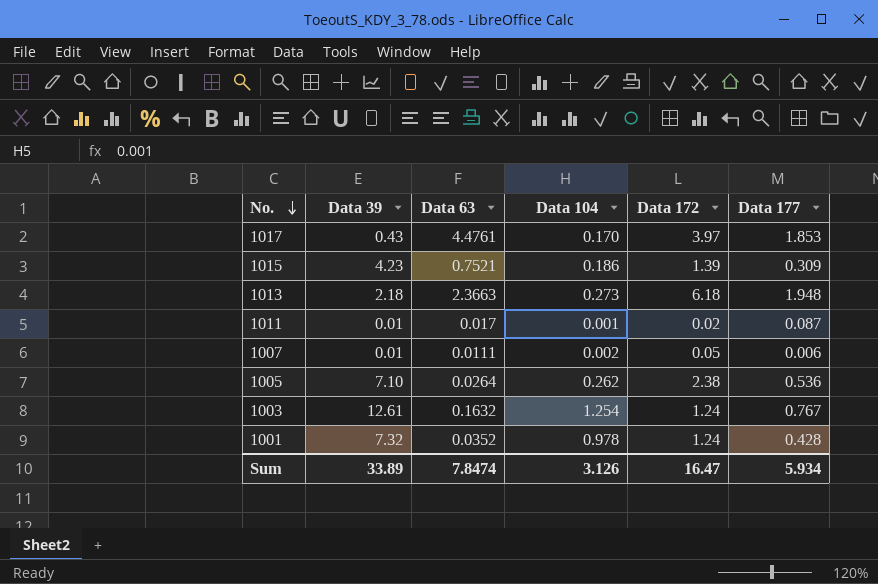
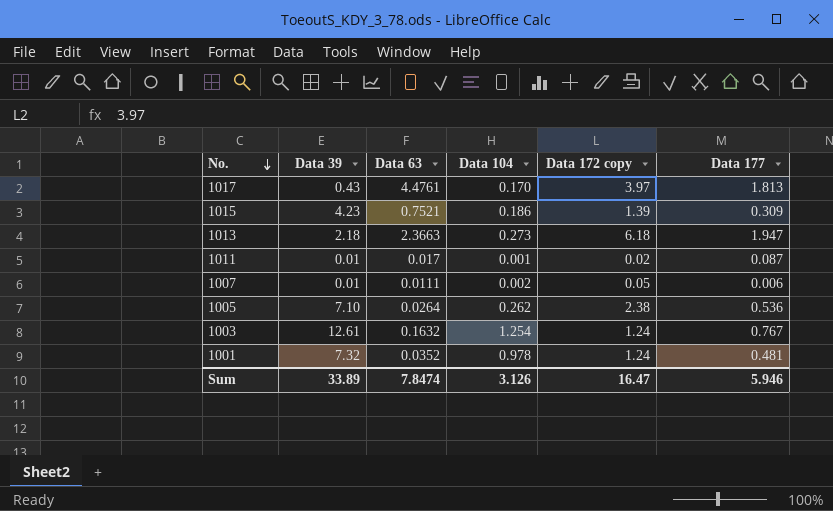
column name: Data 172 -> Data 172 copy
1017 | Data 177: 1.853 -> 1.813
1013 | Data 177: 1.948 -> 1.947
1001 | Data 177: 0.428 -> 0.481
Sum | Data 177: 5.934 -> 5.946

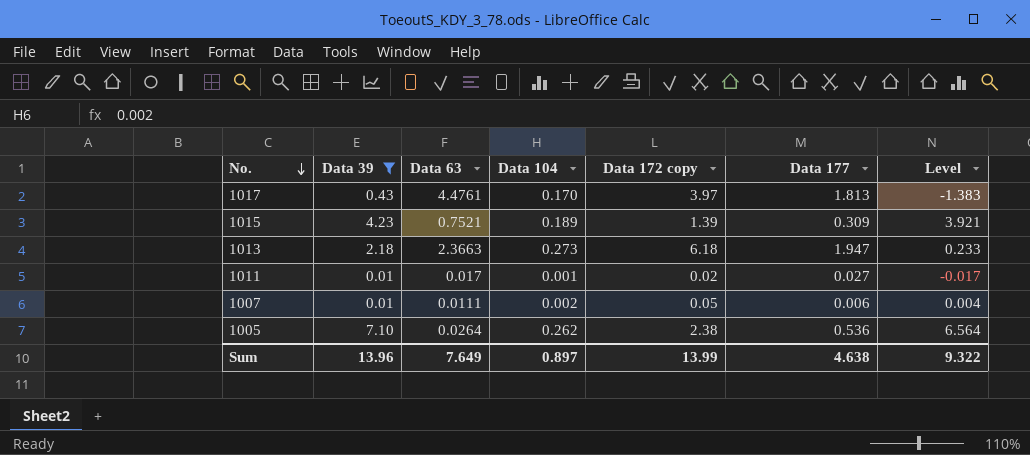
filter: none -> Data 39 <= 7.10
column Level | formula: none -> [Data 39] - [Data 177]
1015 | Data 104: 0.186 -> 0.189
1011 | Data 177: 0.087 -> 0.027
Sum | Data 39: 33.89 -> 13.96
Sum | Data 63: 7.8474 -> 7.649
Sum | Data 104: 3.126 -> 0.897
Sum | Data 172 copy: 16.47 -> 13.99
Sum | Data 177: 5.946 -> 4.638

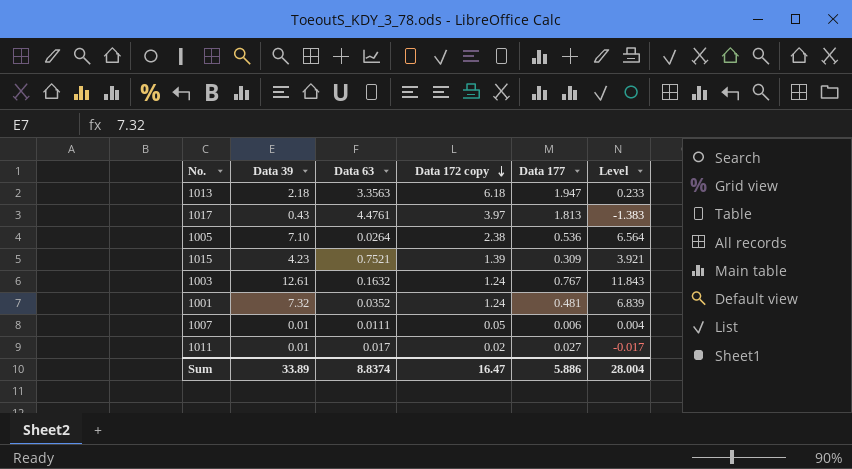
filter: Data 39 <= 7.10 -> none
row order: No. descending -> Data 172 copy descending
column Data 104 | position: 4 -> none
1013 | Data 63: 2.3663 -> 3.3563
Sum | Data 39: 13.96 -> 33.89
Sum | Data 63: 7.649 -> 8.8374
Sum | Data 172 copy: 13.99 -> 16.47
Sum | Data 177: 4.638 -> 5.886
Sum | Level: 9.322 -> 28.004

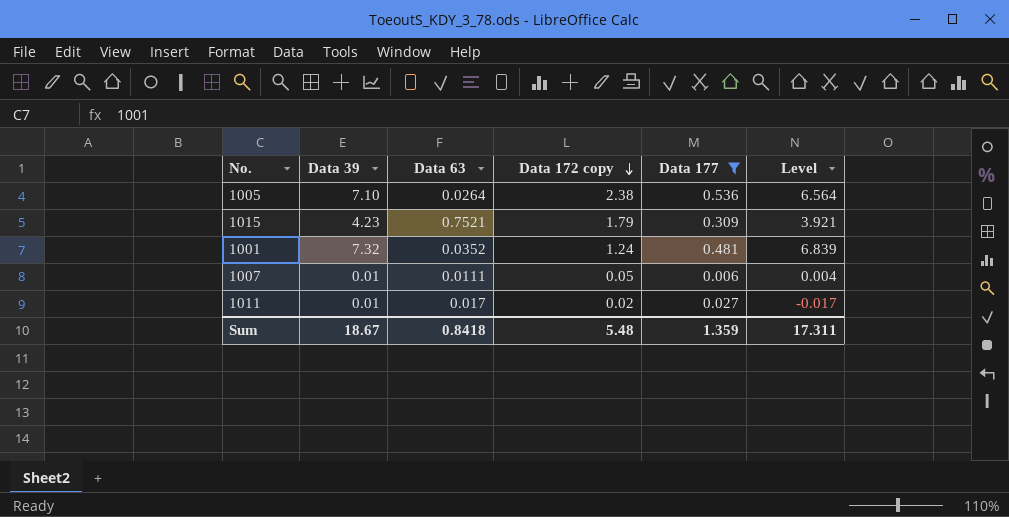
filter: none -> Data 177 <= 0.536
1015 | Data 172 copy: 1.39 -> 1.79
Sum | Data 39: 33.89 -> 18.67
Sum | Data 63: 8.8374 -> 0.8418
Sum | Data 172 copy: 16.47 -> 5.48
Sum | Data 177: 5.886 -> 1.359
Sum | Level: 28.004 -> 17.311

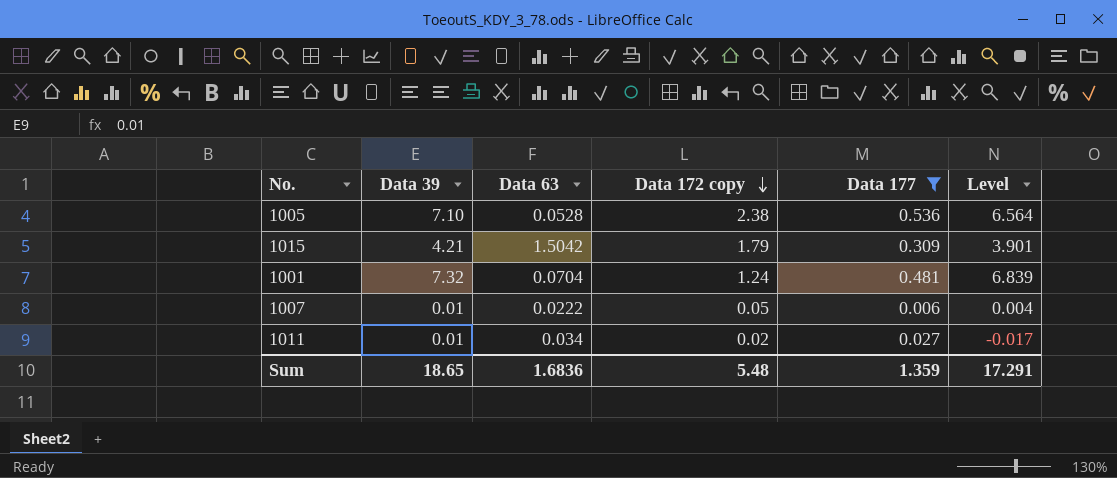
1005 | Data 63: 0.0264 -> 0.0528
1015 | Data 39: 4.23 -> 4.21
1015 | Data 63: 0.7521 -> 1.5042
1015 | Level: 3.921 -> 3.901
1001 | Data 63: 0.0352 -> 0.0704
1007 | Data 63: 0.0111 -> 0.0222
1011 | Data 63: 0.017 -> 0.034
Sum | Data 39: 18.67 -> 18.65
Sum | Data 63: 0.8418 -> 1.6836
Sum | Level: 17.311 -> 17.291

